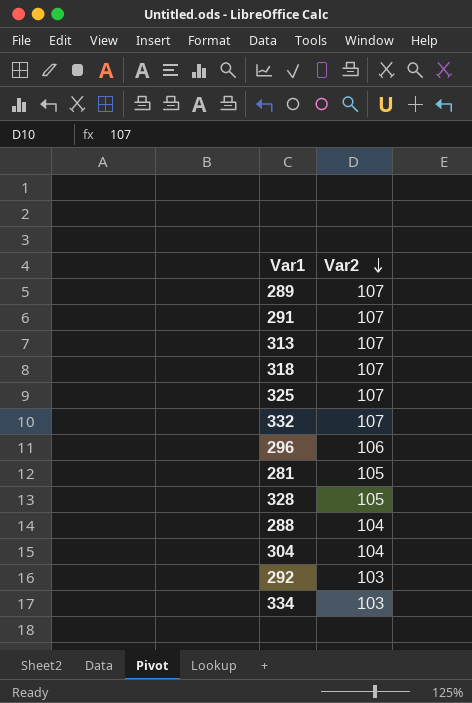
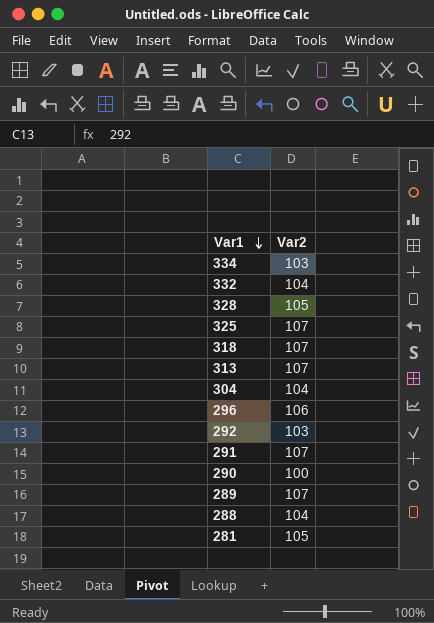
row order: Var2 descending -> Var1 descending
332 | Var2: 107 -> 104
row 290: none -> 100

